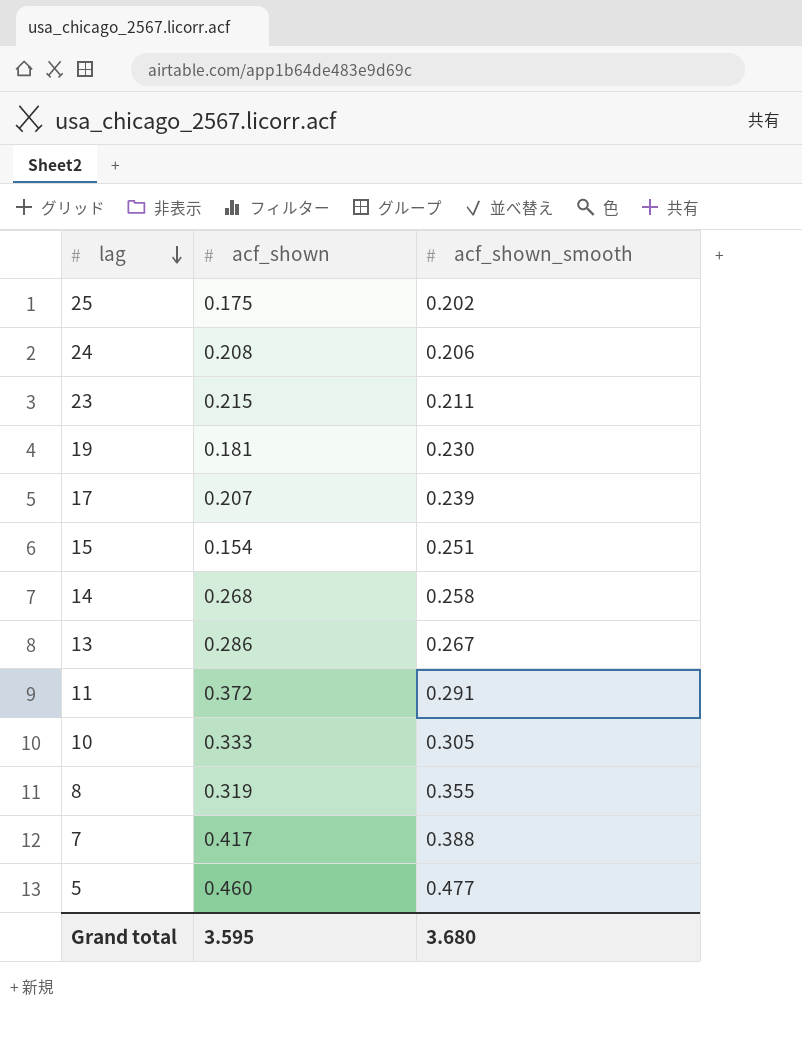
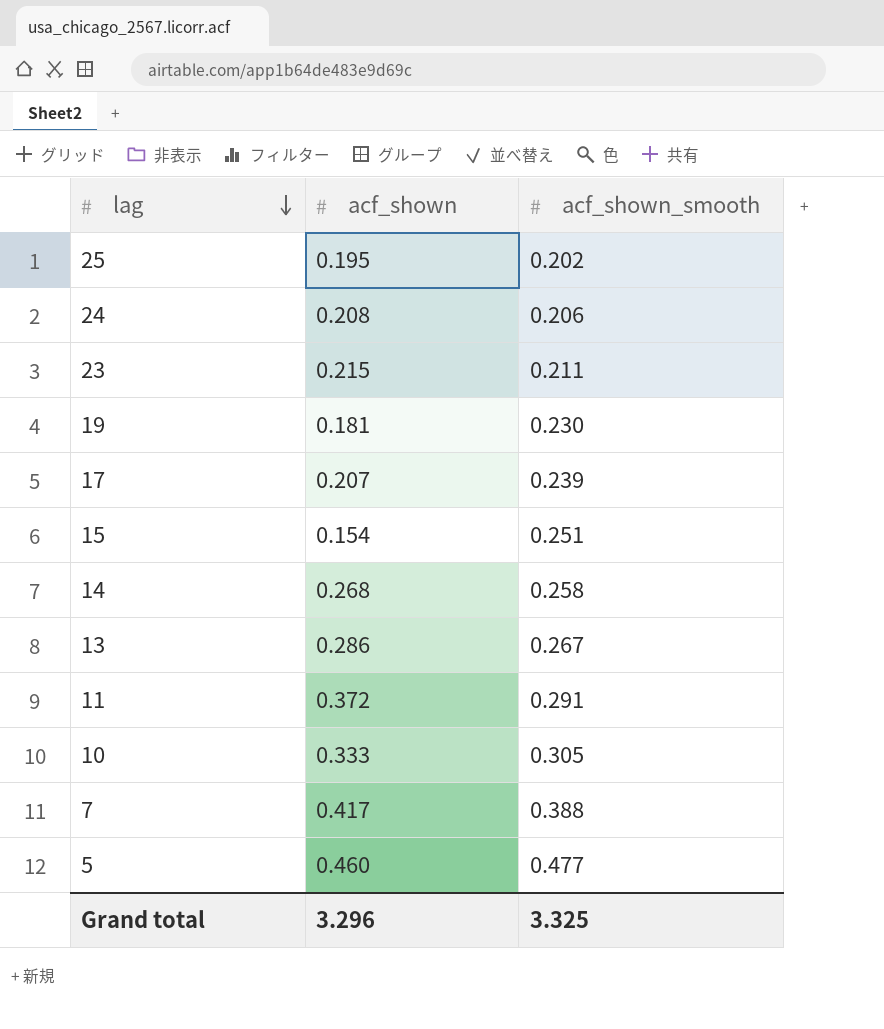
row 8: 0.319 | 0.355 -> none
25 | acf_shown: 0.175 -> 0.195
Grand total | acf_shown: 3.595 -> 3.296
Grand total | acf_shown_smooth: 3.680 -> 3.325

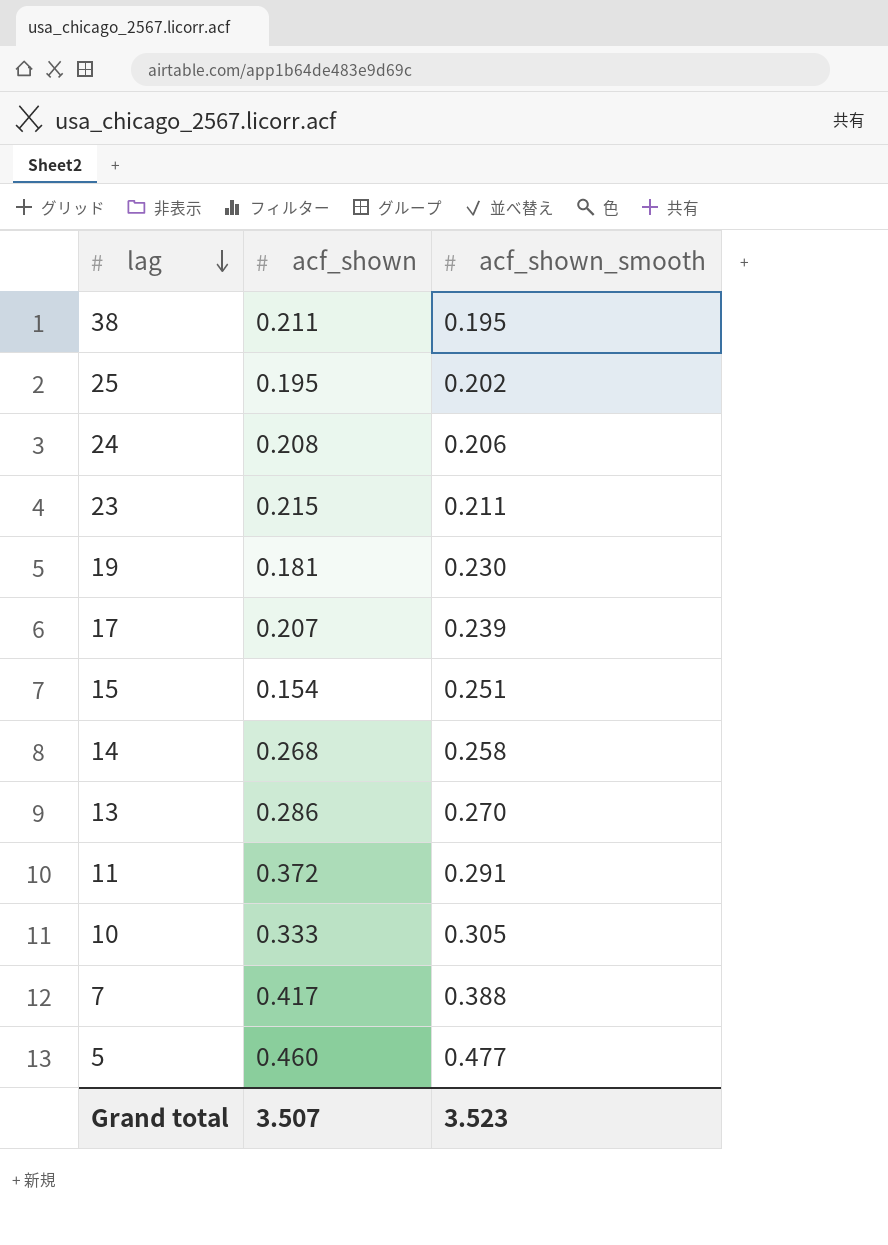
row 38: none -> 0.211 | 0.195
13 | acf_shown_smooth: 0.267 -> 0.270
Grand total | acf_shown: 3.296 -> 3.507
Grand total | acf_shown_smooth: 3.325 -> 3.523

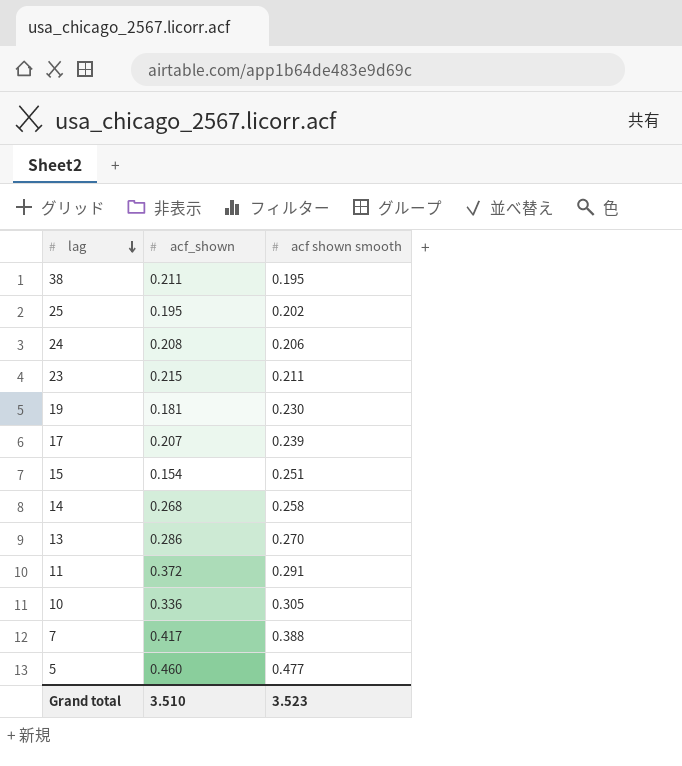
column name: acf_shown_smooth -> acf shown smooth
10 | acf_shown: 0.333 -> 0.336
Grand total | acf_shown: 3.507 -> 3.510

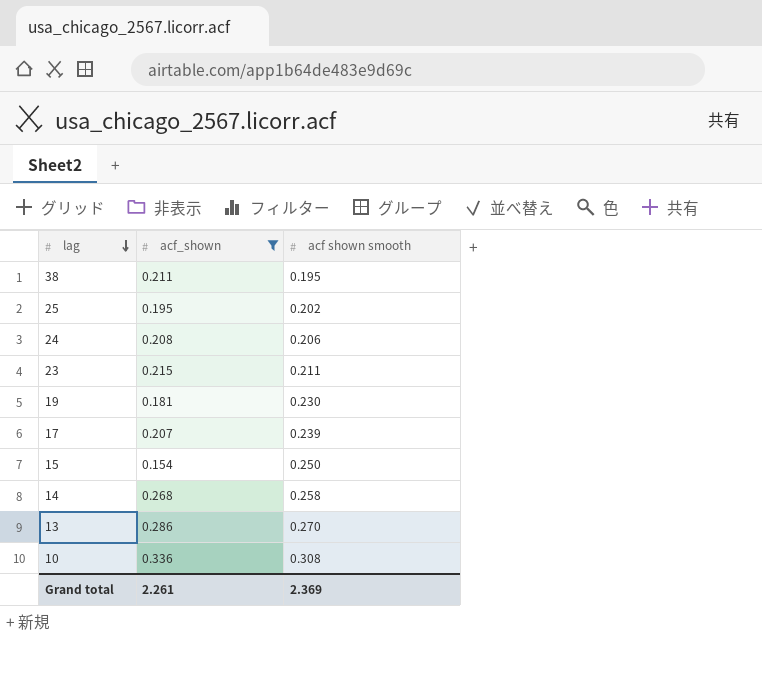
filter: none -> acf_shown <= 0.336
15 | acf shown smooth: 0.251 -> 0.250
10 | acf shown smooth: 0.305 -> 0.308
Grand total | acf_shown: 3.510 -> 2.261
Grand total | acf shown smooth: 3.523 -> 2.369

